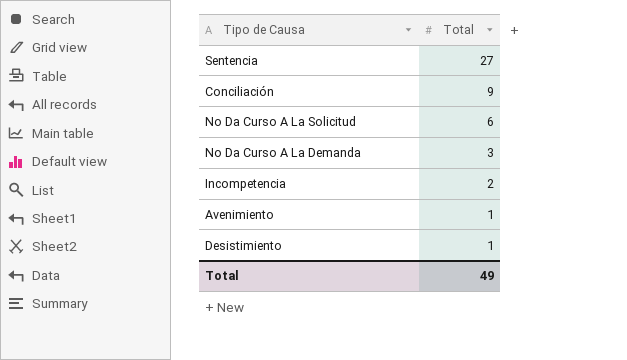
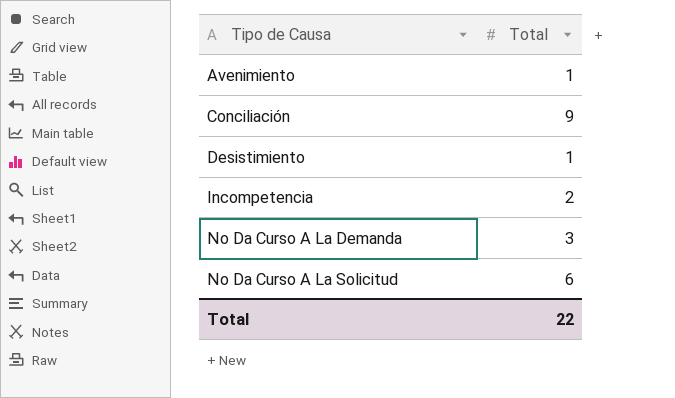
row order: Total descending -> Tipo de Causa ascending
row Sentencia: 27 -> none
Total | Total: 49 -> 22

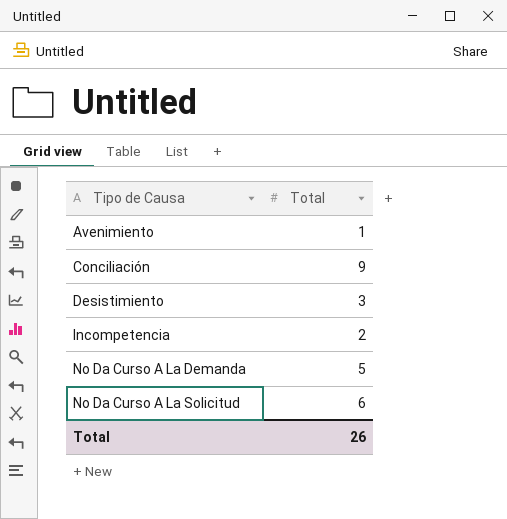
Desistimiento | Total: 1 -> 3
No Da Curso A La Demanda | Total: 3 -> 5
Total | Total: 22 -> 26

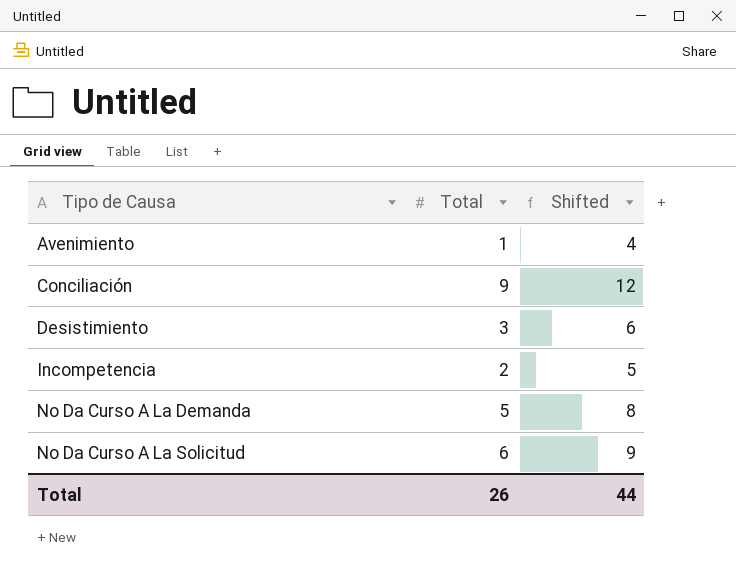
column Shifted | formula: none -> [Total] + 3

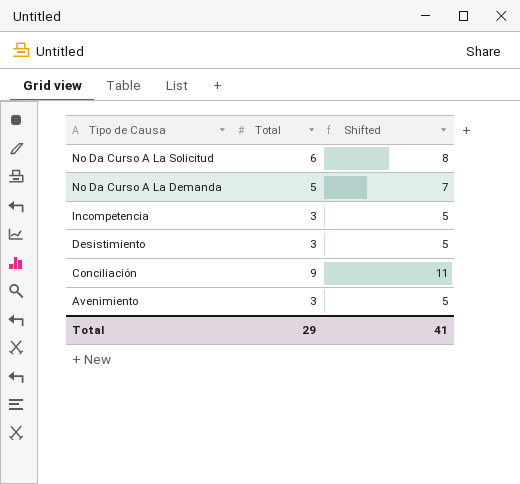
row order: Tipo de Causa ascending -> Tipo de Causa descending
column Shifted | formula: [Total] + 3 -> [Total] + 2
Incompetencia | Total: 2 -> 3
Avenimiento | Total: 1 -> 3
Total | Total: 26 -> 29
Total | Shifted: 44 -> 41

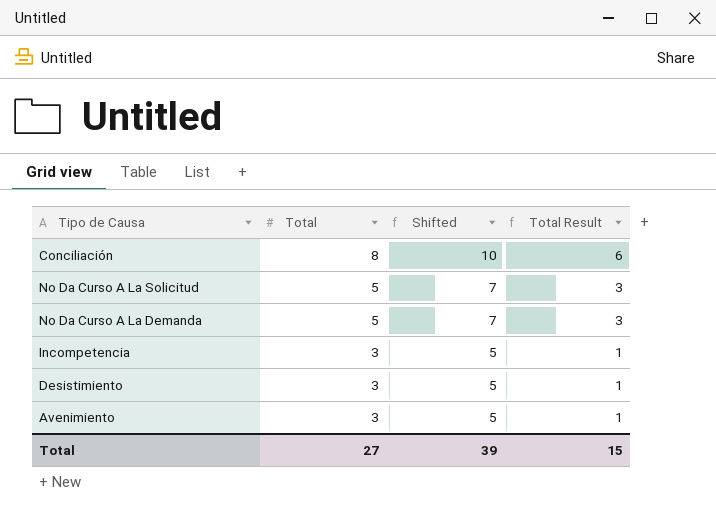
row order: Tipo de Causa descending -> Total descending
column Total Result | formula: none -> [Total] - 2
Conciliación | Total: 9 -> 8
Conciliación | Shifted: 11 -> 10
No Da Curso A La Solicitud | Total: 6 -> 5
No Da Curso A La Solicitud | Shifted: 8 -> 7
Total | Total: 29 -> 27
Total | Shifted: 41 -> 39

